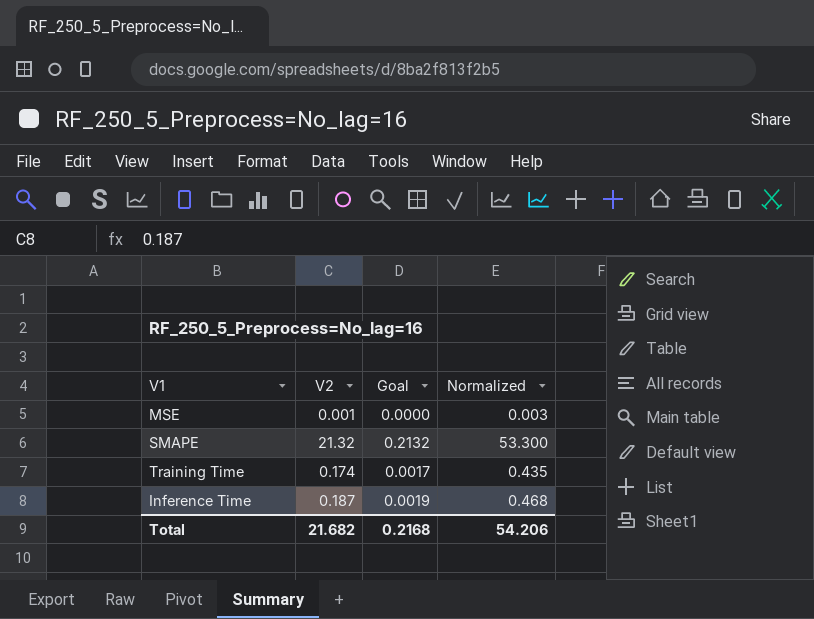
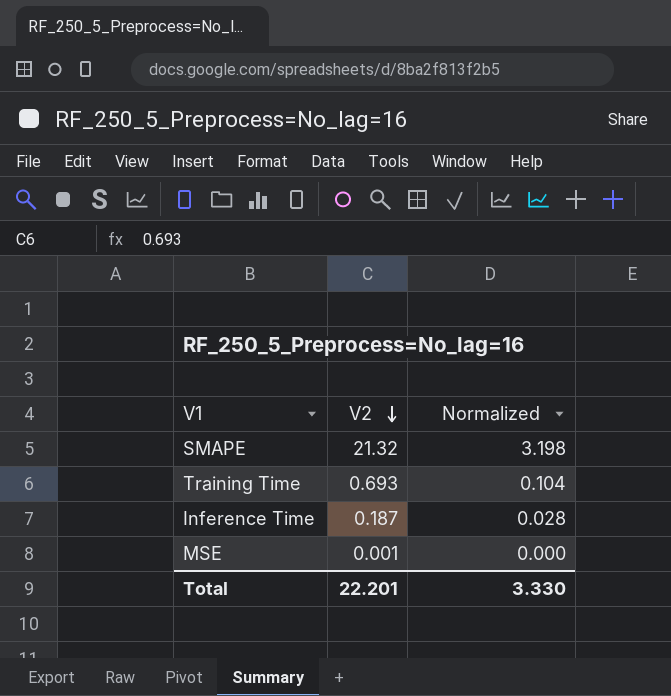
row order: none -> V2 descending
column Goal | formula: [V2] * 0.01 -> none
column Normalized | formula: [V2] * 2.5 -> [V2] * 0.15
Training Time | V2: 0.174 -> 0.693
Total | V2: 21.682 -> 22.201
Total | Normalized: 54.206 -> 3.330

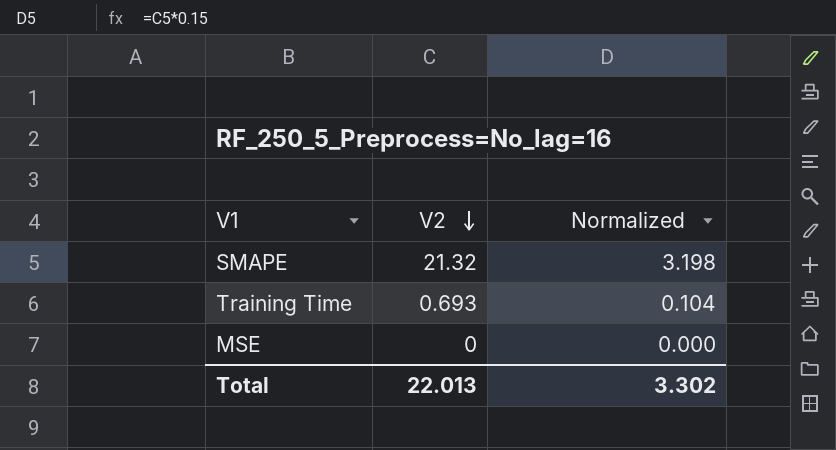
row Inference Time: 0.187 | 0.028 -> none
MSE | V2: 0.001 -> 0
Total | V2: 22.201 -> 22.013
Total | Normalized: 3.330 -> 3.302

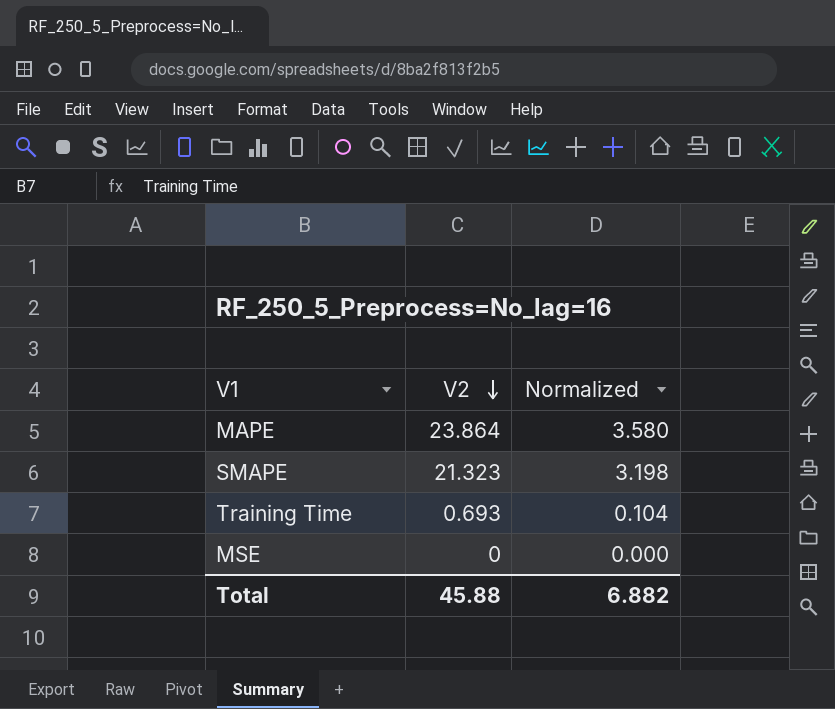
row MAPE: none -> 23.864 | 3.580
SMAPE | V2: 21.32 -> 21.323
Total | V2: 22.013 -> 45.88
Total | Normalized: 3.302 -> 6.882

